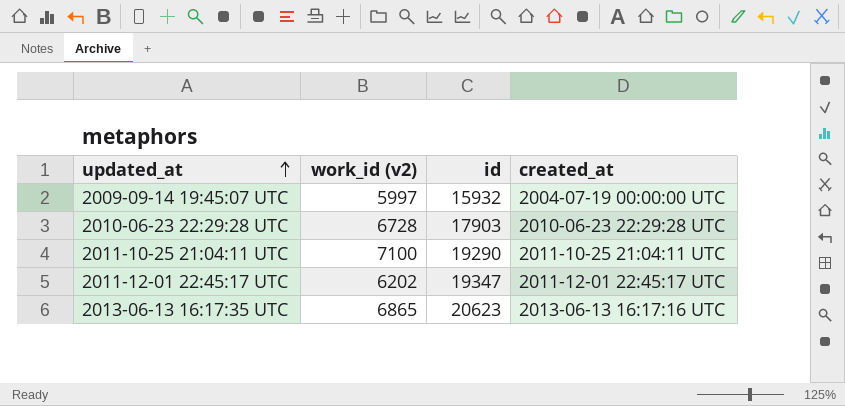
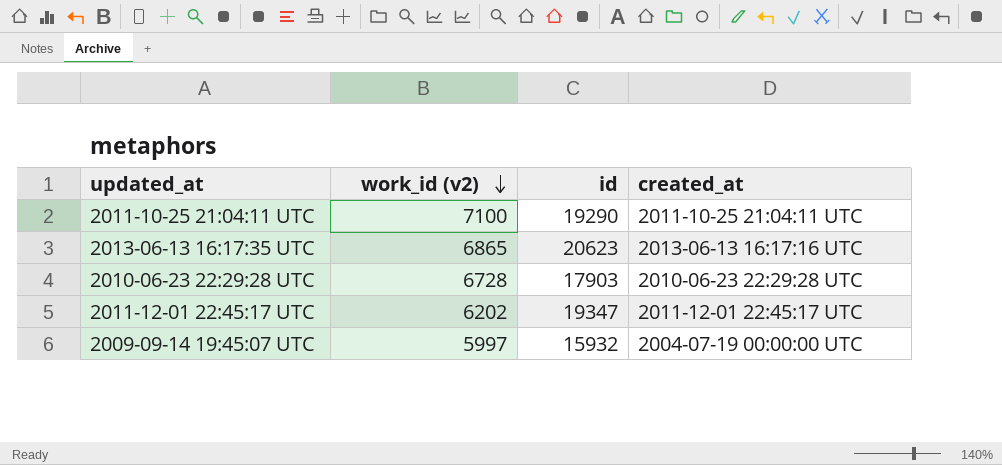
row order: updated_at ascending -> work_id (v2) descending

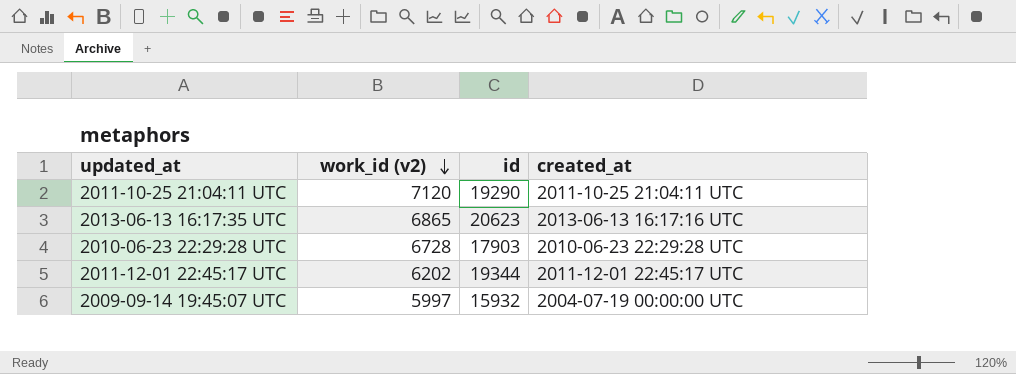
2011-10-25 21:04:11 UTC | work_id (v2): 7100 -> 7120
2011-12-01 22:45:17 UTC | id: 19347 -> 19344

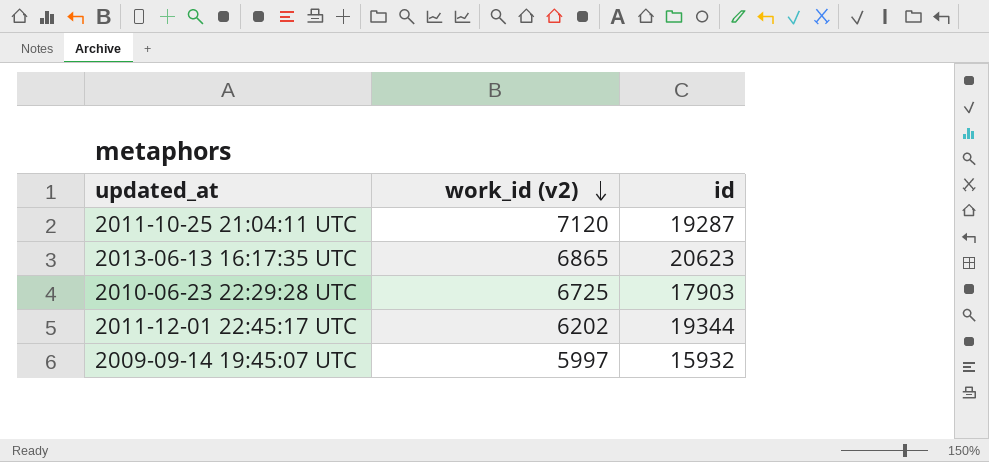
column created_at | position: 4 -> none
2011-10-25 21:04:11 UTC | id: 19290 -> 19287
2010-06-23 22:29:28 UTC | work_id (v2): 6728 -> 6725

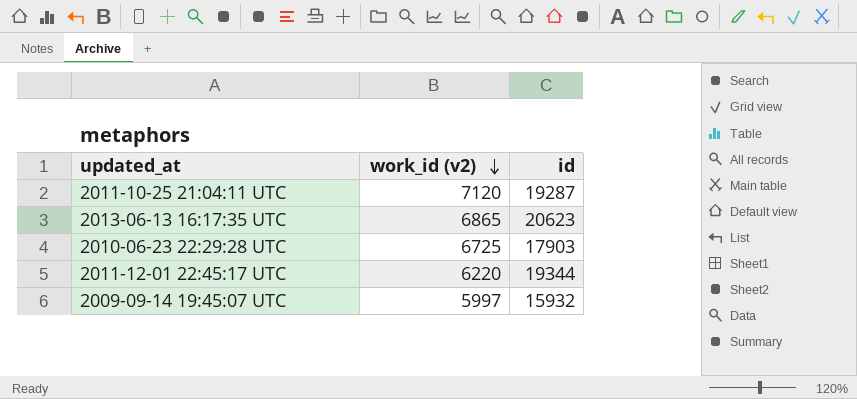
2011-12-01 22:45:17 UTC | work_id (v2): 6202 -> 6220

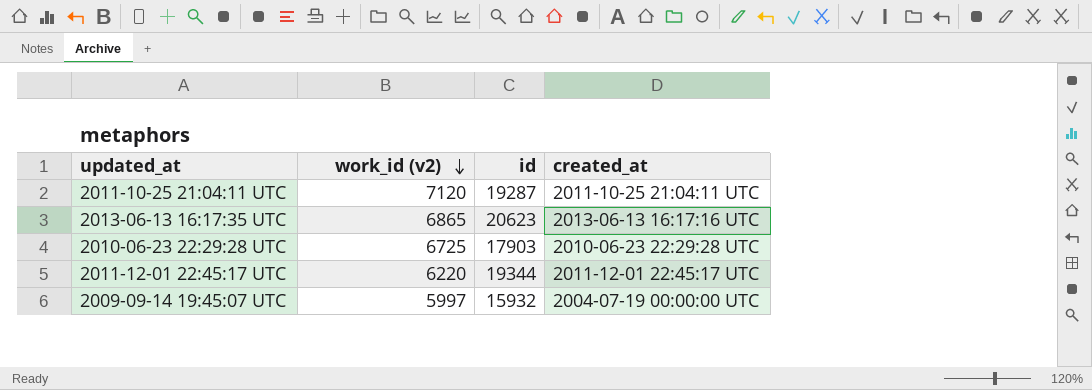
column created_at | position: none -> 4

